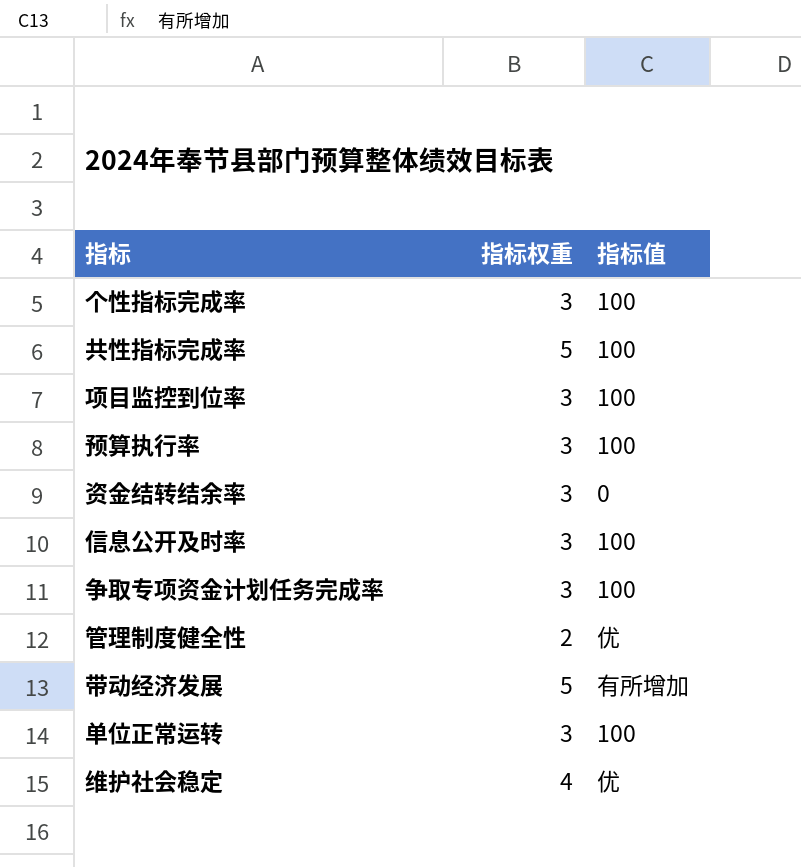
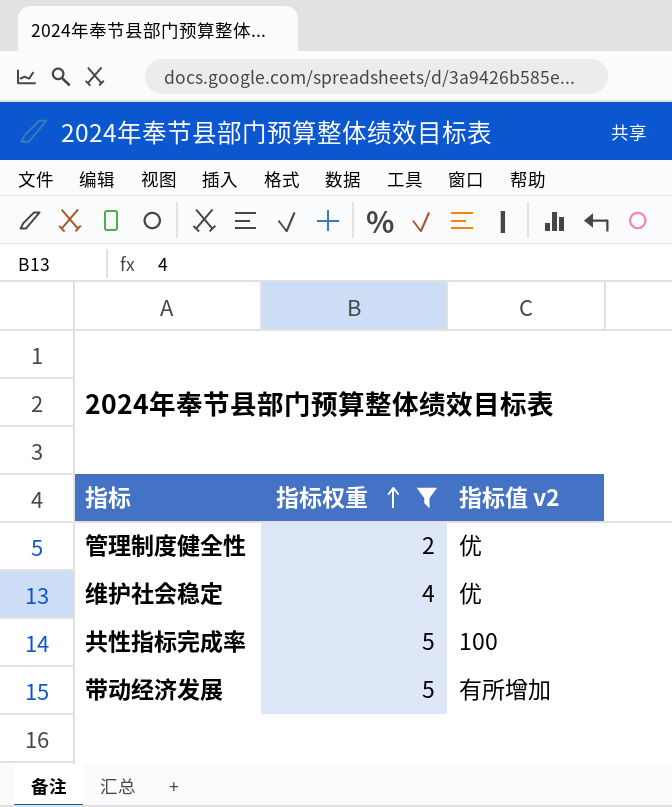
filter: none -> 指标权重 != 3
row order: none -> 指标权重 ascending
column name: 指标值 -> 指标值 v2

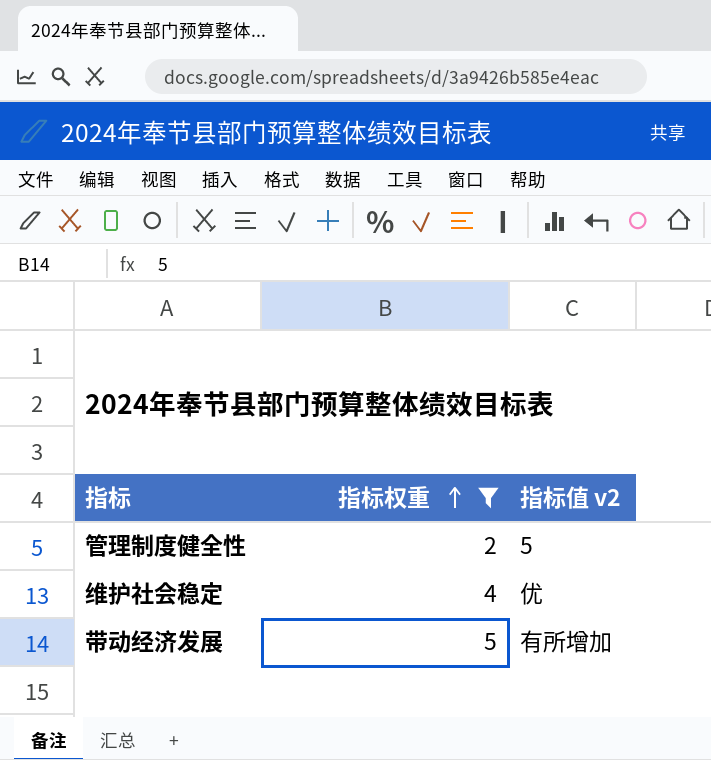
row 共性指标完成率: 5 | 100 -> none
管理制度健全性 | 指标值 v2: 优 -> 5

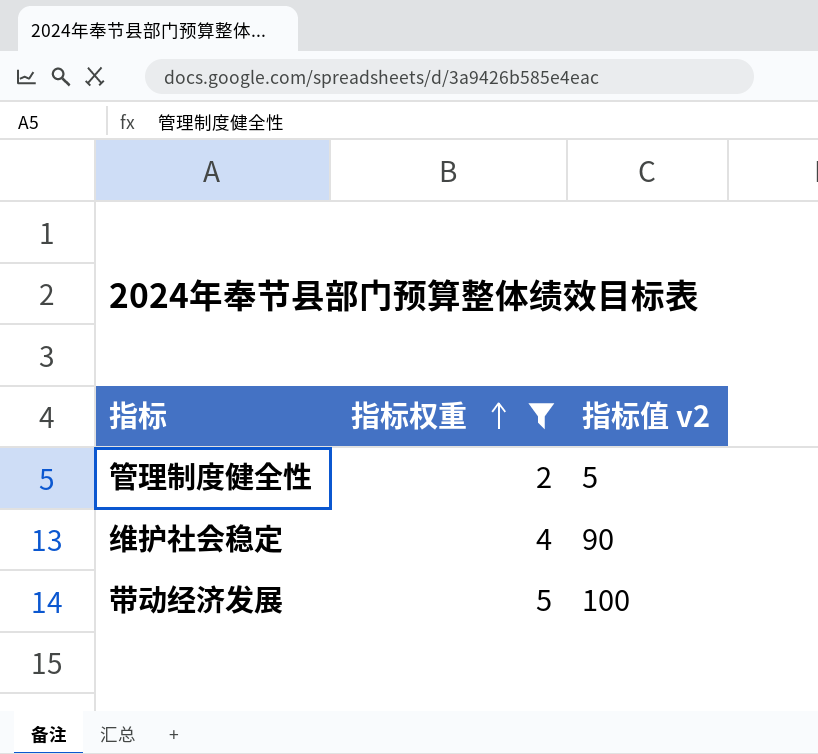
维护社会稳定 | 指标值 v2: 优 -> 90
带动经济发展 | 指标值 v2: 有所增加 -> 100

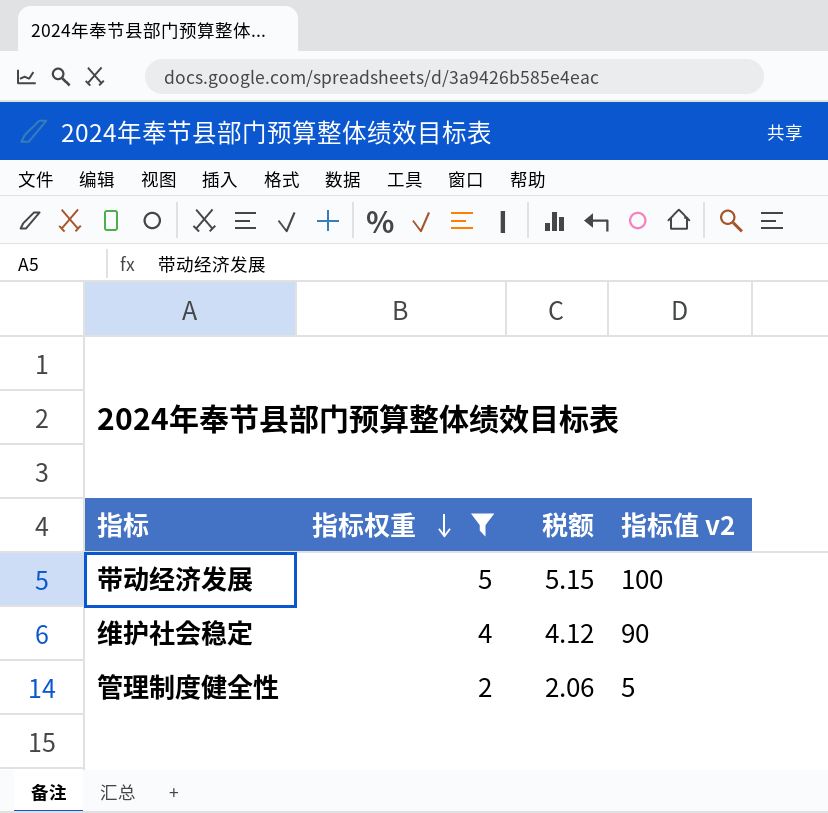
row order: 指标权重 ascending -> 指标权重 descending
column 税额 | formula: none -> [指标权重] * 1.03

